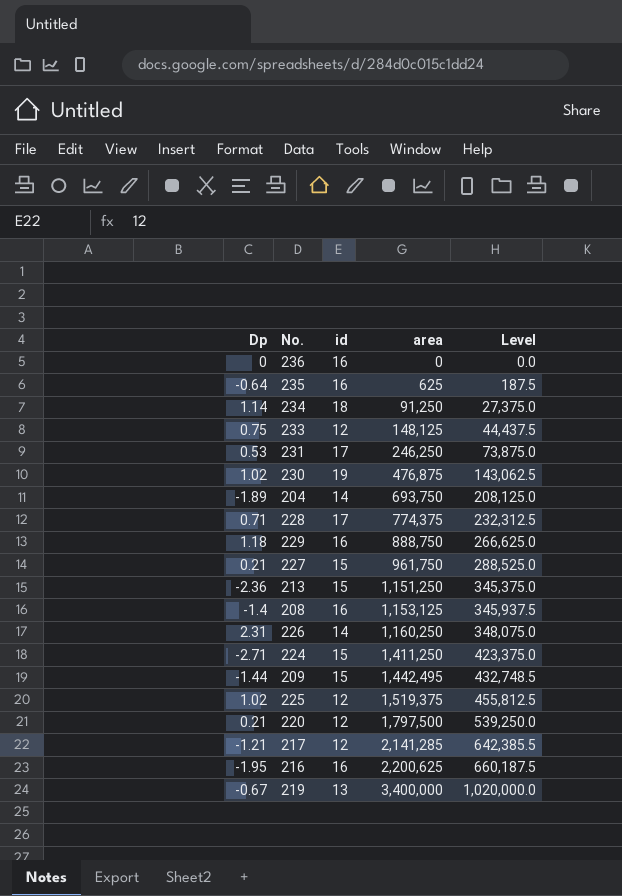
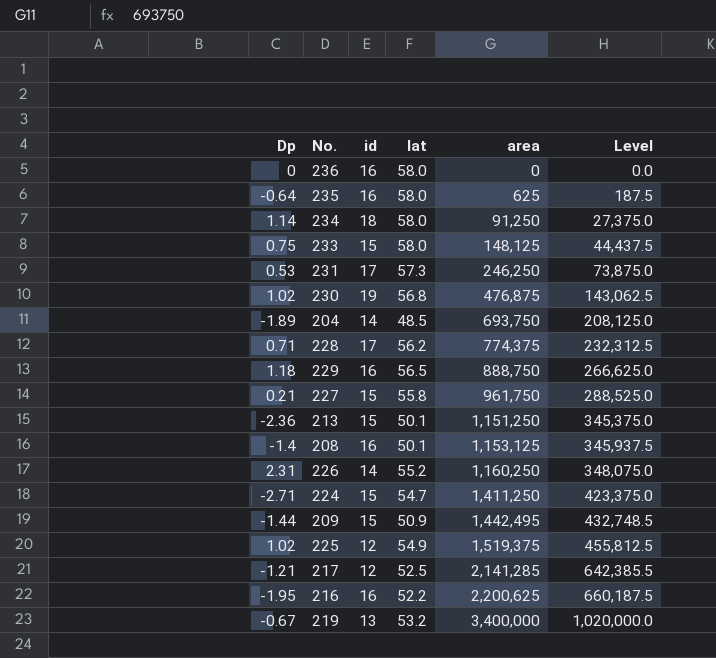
column lat | position: none -> 4
row 220: 0.21 | 12 | 1,797,500 | 539,250.0 -> none
233 | id: 12 -> 15

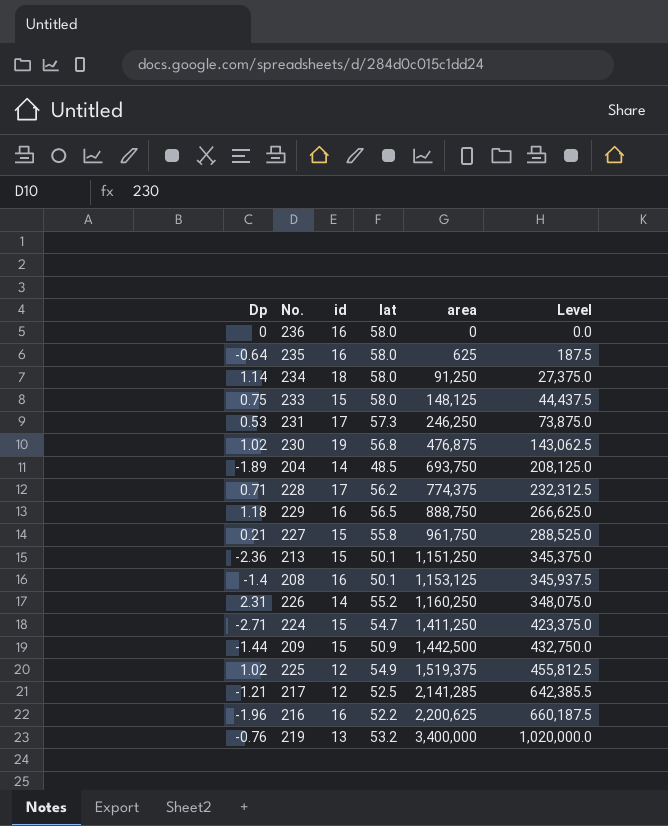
209 | area: 1,442,495 -> 1,442,500
209 | Level: 432,748.5 -> 432,750.0
216 | Dp: -1.95 -> -1.96
219 | Dp: -0.67 -> -0.76

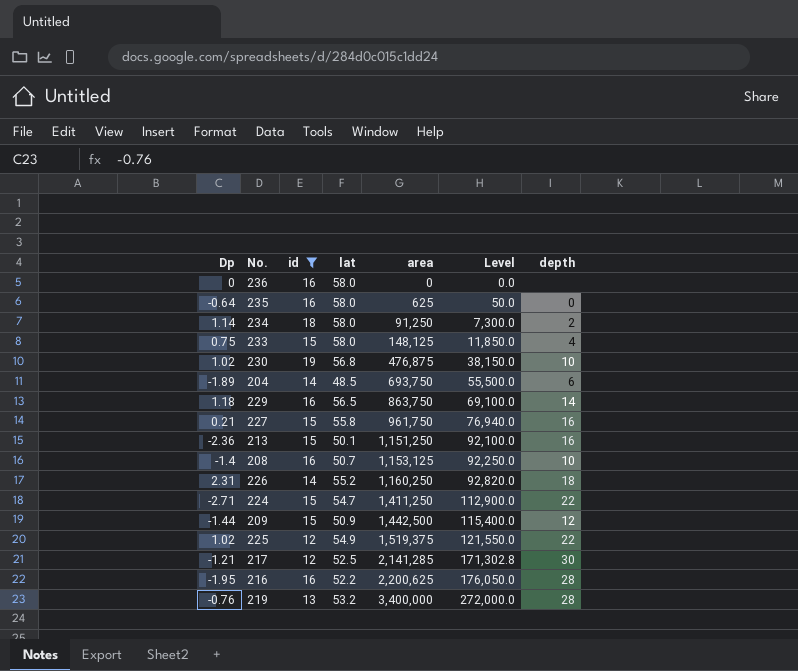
filter: none -> id != 17
column Level | formula: [area] * 0.3 -> [area] * 0.08
column depth | position: none -> 7
229 | area: 888,750 -> 863,750
208 | lat: 50.1 -> 50.7
216 | Dp: -1.96 -> -1.95

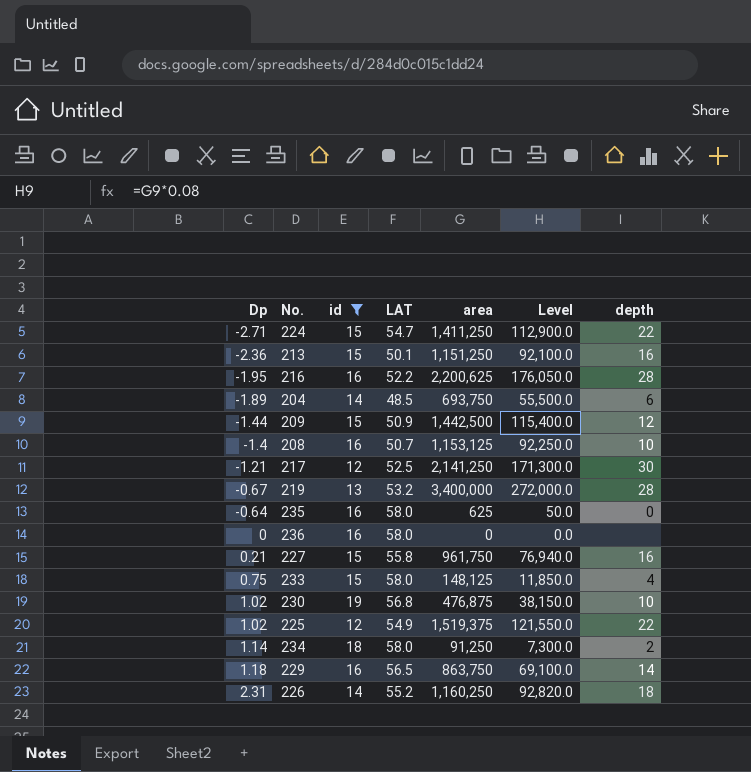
row order: area ascending -> Dp ascending
column name: lat -> LAT
217 | area: 2,141,285 -> 2,141,250
217 | Level: 171,302.8 -> 171,300.0
219 | Dp: -0.76 -> -0.67

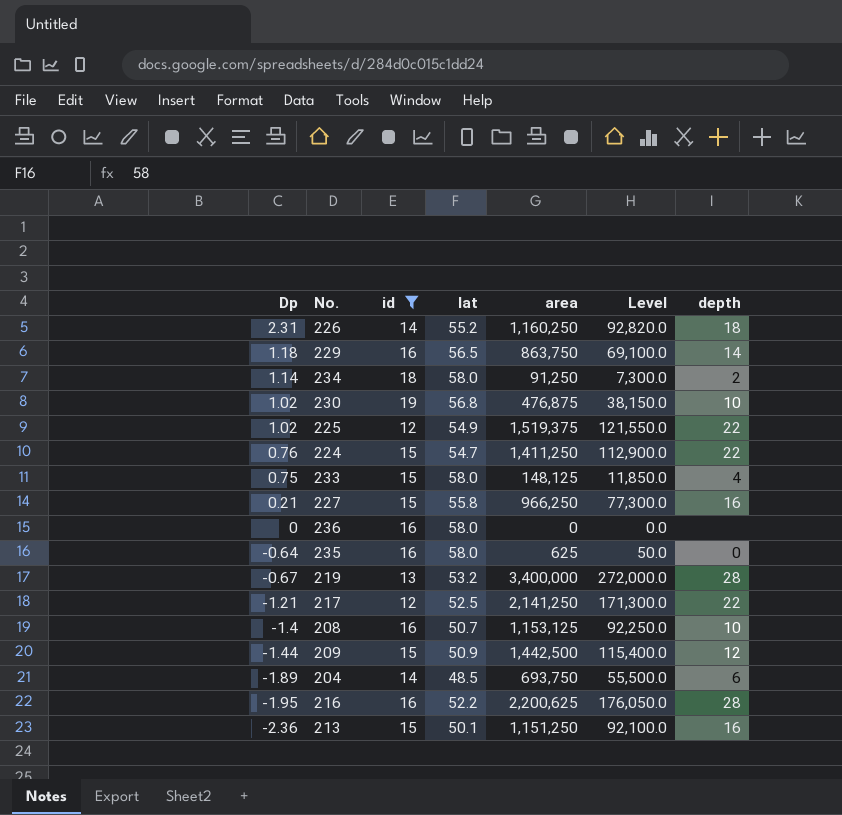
row order: Dp ascending -> Dp descending
column name: LAT -> lat
224 | Dp: -2.71 -> 0.76
227 | area: 961,750 -> 966,250
227 | Level: 76,940.0 -> 77,300.0
217 | depth: 30 -> 22

